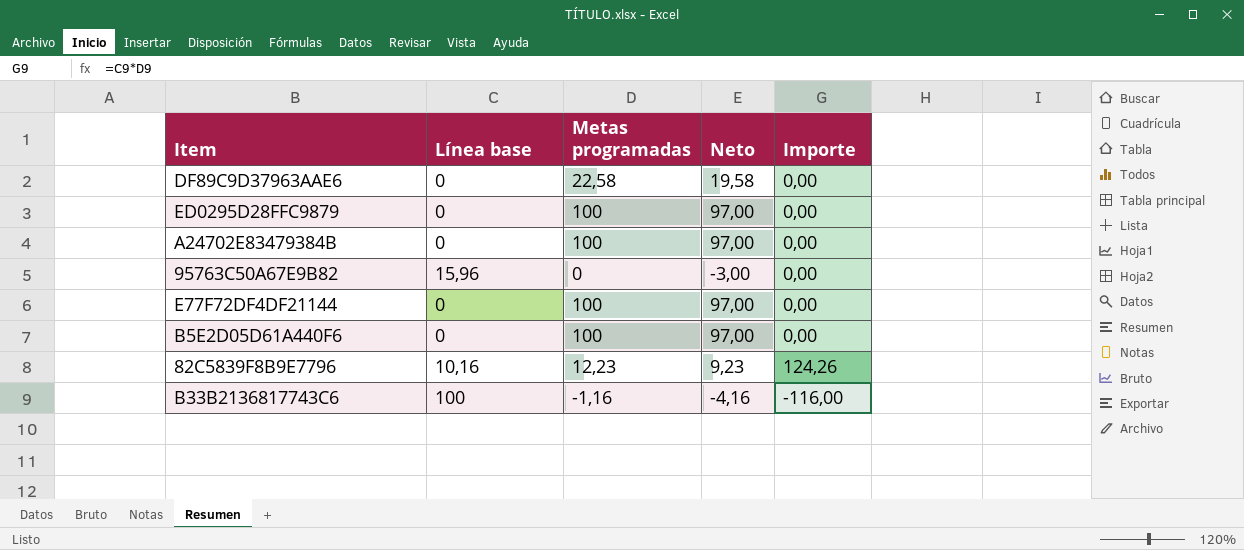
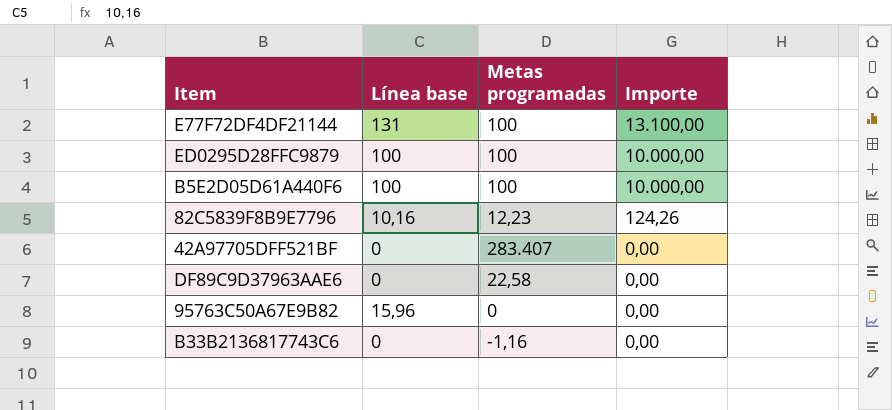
row order: none -> Importe descending
column Neto | formula: [Metas programadas] - 3 -> none
row A24702E83479384B: 0 | 100 | 97,00 | 0,00 -> none
E77F72DF4DF21144 | Línea base: 0 -> 131
E77F72DF4DF21144 | Importe: 0,00 -> 13.100,00
ED0295D28FFC9879 | Línea base: 0 -> 100
ED0295D28FFC9879 | Importe: 0,00 -> 10.000,00
B5E2D05D61A440F6 | Línea base: 0 -> 100
B5E2D05D61A440F6 | Importe: 0,00 -> 10.000,00
row 42A97705DFF521BF: none -> 0 | 283.407 | 0,00
B33B2136817743C6 | Línea base: 100 -> 0
B33B2136817743C6 | Importe: -116,00 -> 0,00

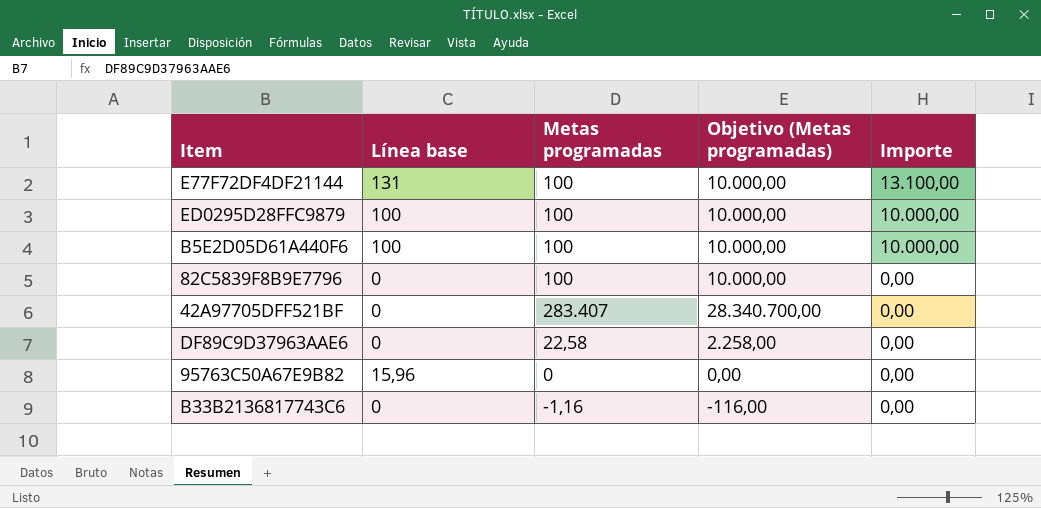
column Objetivo (Metas programadas) | formula: none -> [Metas programadas] * 100
82C5839F8B9E7796 | Línea base: 10,16 -> 0
82C5839F8B9E7796 | Metas programadas: 12,23 -> 100
82C5839F8B9E7796 | Importe: 124,26 -> 0,00

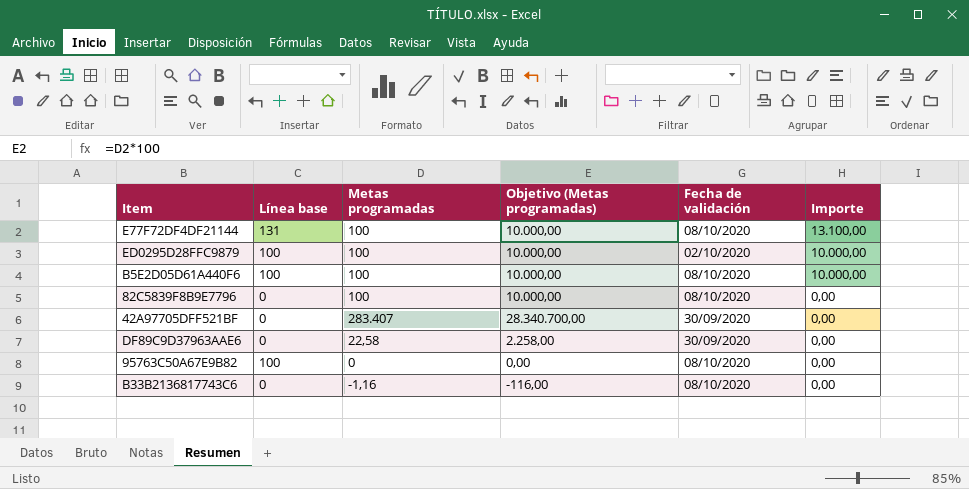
column Fecha de validación | position: none -> 5
95763C50A67E9B82 | Línea base: 15,96 -> 100

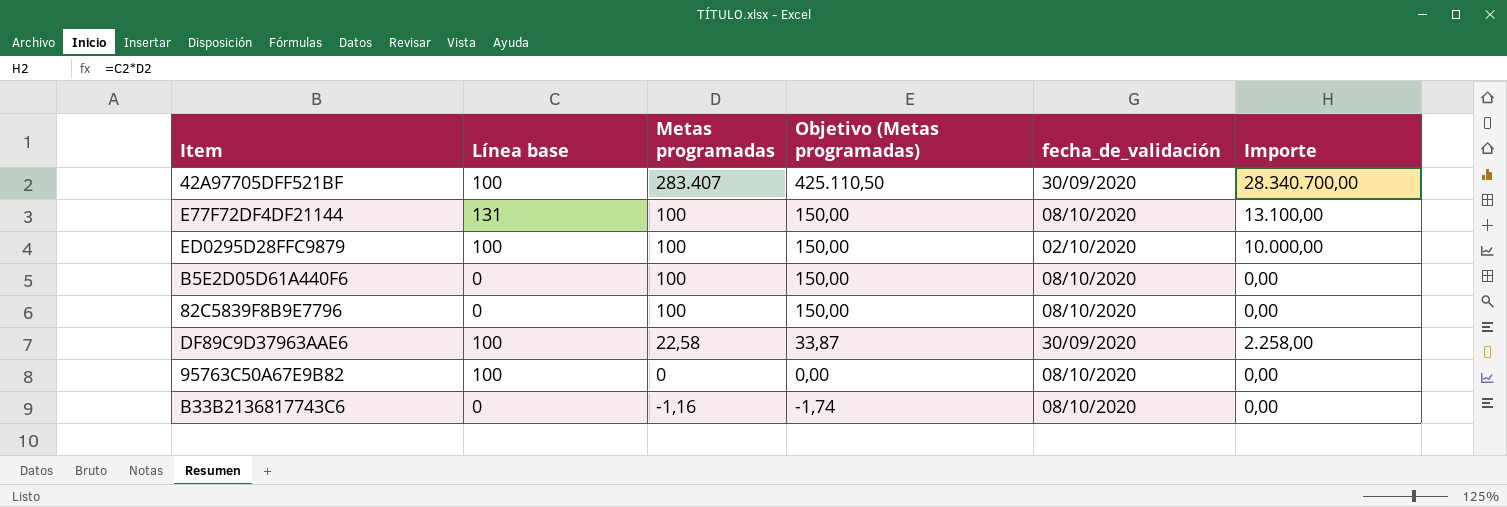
row order: Importe descending -> Metas programadas descending
column Objetivo (Metas programadas) | formula: [Metas programadas] * 100 -> [Metas programadas] * 1,5
column name: Fecha de validación -> fecha_de_validación
42A97705DFF521BF | Línea base: 0 -> 100
42A97705DFF521BF | Importe: 0,00 -> 28.340.700,00
B5E2D05D61A440F6 | Línea base: 100 -> 0
B5E2D05D61A440F6 | Importe: 10.000,00 -> 0,00
DF89C9D37963AAE6 | Línea base: 0 -> 100
DF89C9D37963AAE6 | Importe: 0,00 -> 2.258,00

